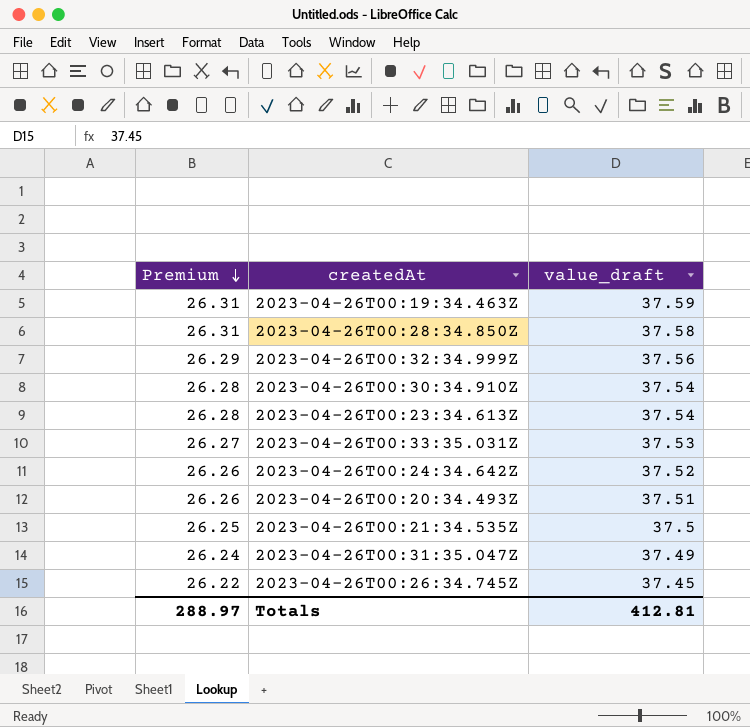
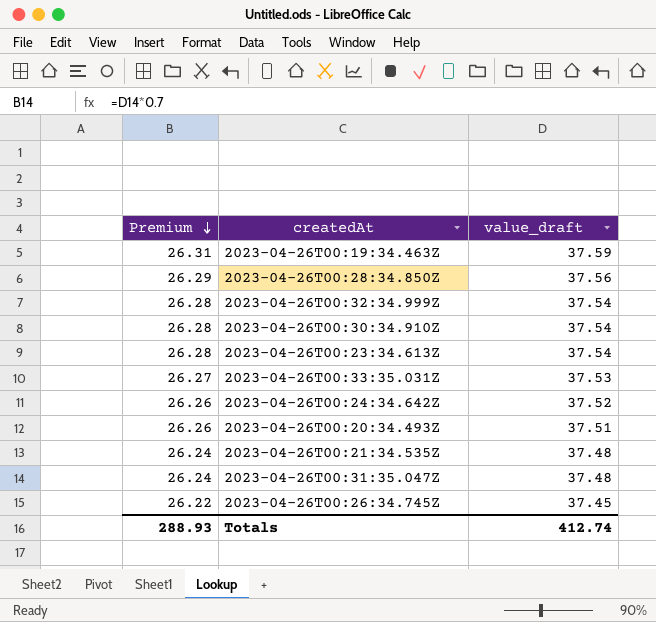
2023-04-26T00:28:34.850Z | Premium: 26.31 -> 26.29
2023-04-26T00:28:34.850Z | value_draft: 37.58 -> 37.56
2023-04-26T00:32:34.999Z | Premium: 26.29 -> 26.28
2023-04-26T00:32:34.999Z | value_draft: 37.56 -> 37.54
2023-04-26T00:21:34.535Z | Premium: 26.25 -> 26.24
2023-04-26T00:21:34.535Z | value_draft: 37.5 -> 37.48
2023-04-26T00:31:35.047Z | value_draft: 37.49 -> 37.48
Totals | Premium: 288.97 -> 288.93
Totals | value_draft: 412.81 -> 412.74

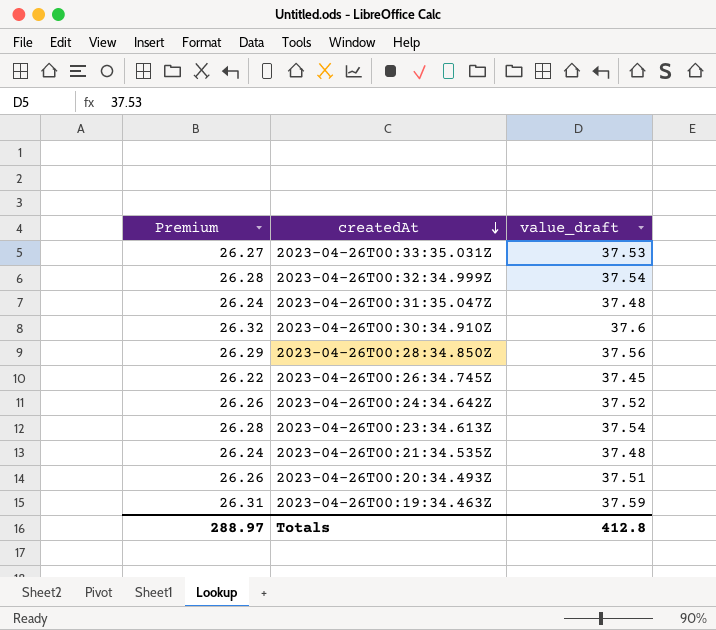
row order: Premium descending -> createdAt descending
2023-04-26T00:30:34.910Z | Premium: 26.28 -> 26.32
2023-04-26T00:30:34.910Z | value_draft: 37.54 -> 37.6
Totals | Premium: 288.93 -> 288.97
Totals | value_draft: 412.74 -> 412.8

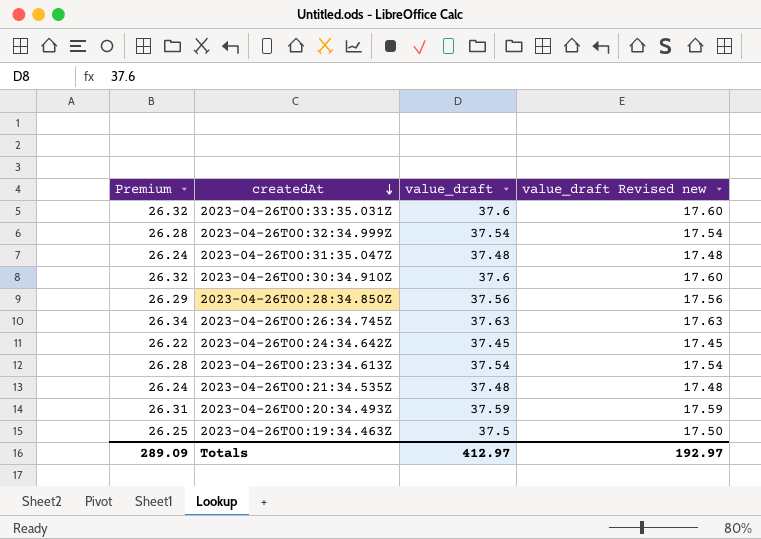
column value_draft Revised new | formula: none -> [value_draft] - 20
2023-04-26T00:33:35.031Z | Premium: 26.27 -> 26.32
2023-04-26T00:33:35.031Z | value_draft: 37.53 -> 37.6
2023-04-26T00:26:34.745Z | Premium: 26.22 -> 26.34
2023-04-26T00:26:34.745Z | value_draft: 37.45 -> 37.63
2023-04-26T00:24:34.642Z | Premium: 26.26 -> 26.22
2023-04-26T00:24:34.642Z | value_draft: 37.52 -> 37.45
2023-04-26T00:20:34.493Z | Premium: 26.26 -> 26.31
2023-04-26T00:20:34.493Z | value_draft: 37.51 -> 37.59
2023-04-26T00:19:34.463Z | Premium: 26.31 -> 26.25
2023-04-26T00:19:34.463Z | value_draft: 37.59 -> 37.5
Totals | Premium: 288.97 -> 289.09
Totals | value_draft: 412.8 -> 412.97

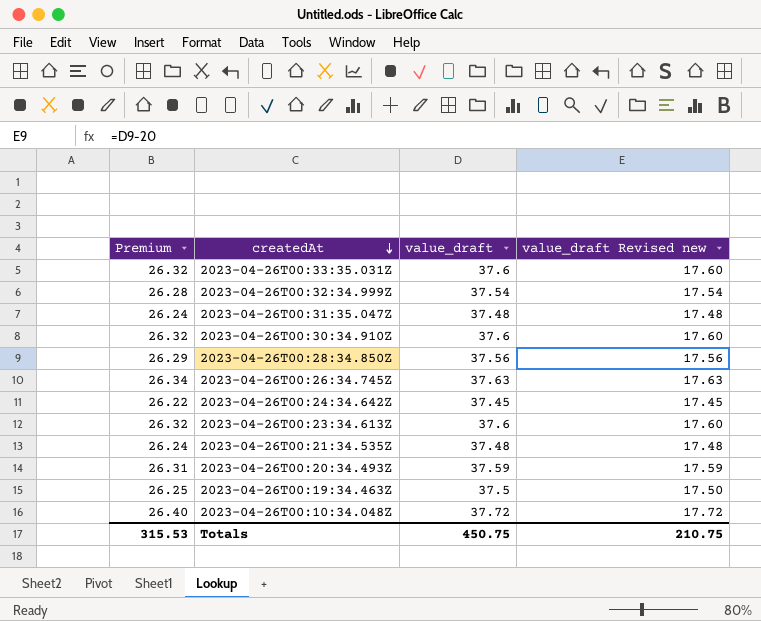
2023-04-26T00:23:34.613Z | Premium: 26.28 -> 26.32
2023-04-26T00:23:34.613Z | value_draft: 37.54 -> 37.6
2023-04-26T00:23:34.613Z | value_draft Revised new: 17.54 -> 17.60
row 2023-04-26T00:10:34.048Z: none -> 26.40 | 37.72 | 17.72
Totals | Premium: 289.09 -> 315.53
Totals | value_draft: 412.97 -> 450.75
Totals | value_draft Revised new: 192.97 -> 210.75

